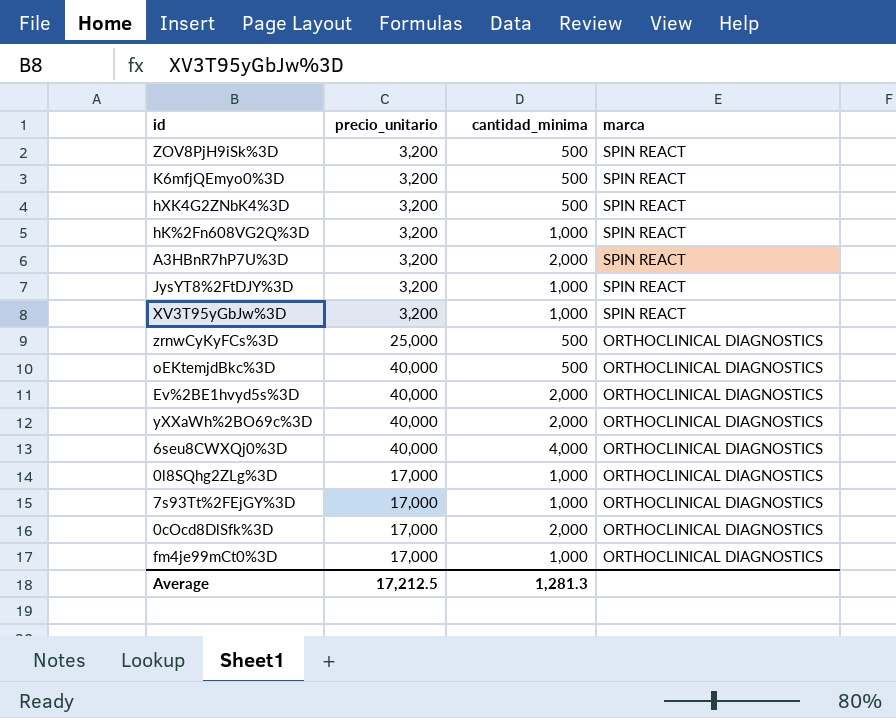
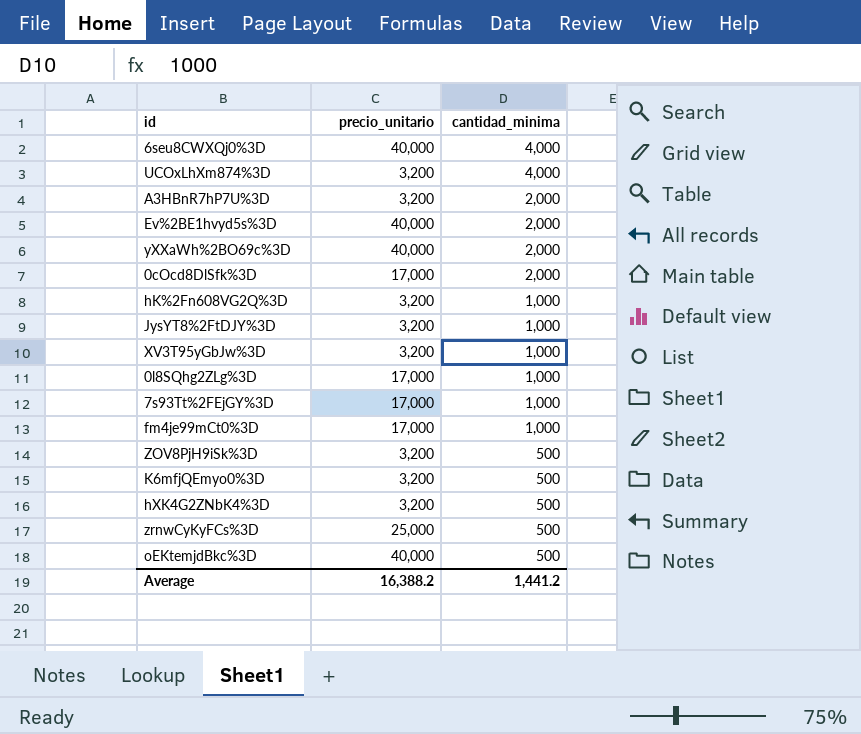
row order: marca descending -> cantidad_minima descending
column marca | position: 4 -> none
row UCOxLhXm874%3D: none -> 3,200 | 4,000
Average | precio_unitario: 17,212.5 -> 16,388.2
Average | cantidad_minima: 1,281.3 -> 1,441.2

